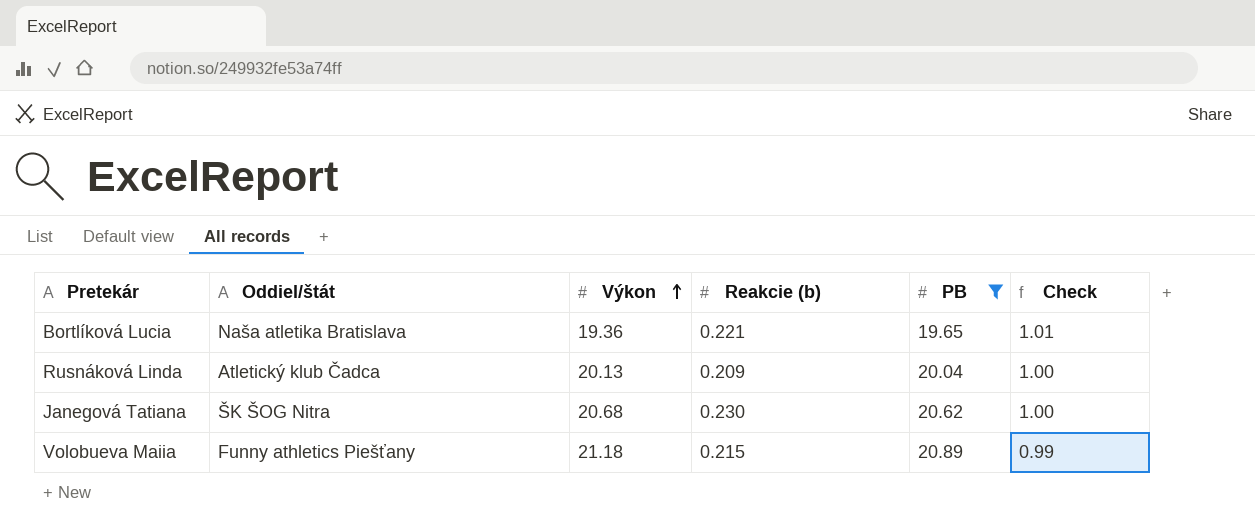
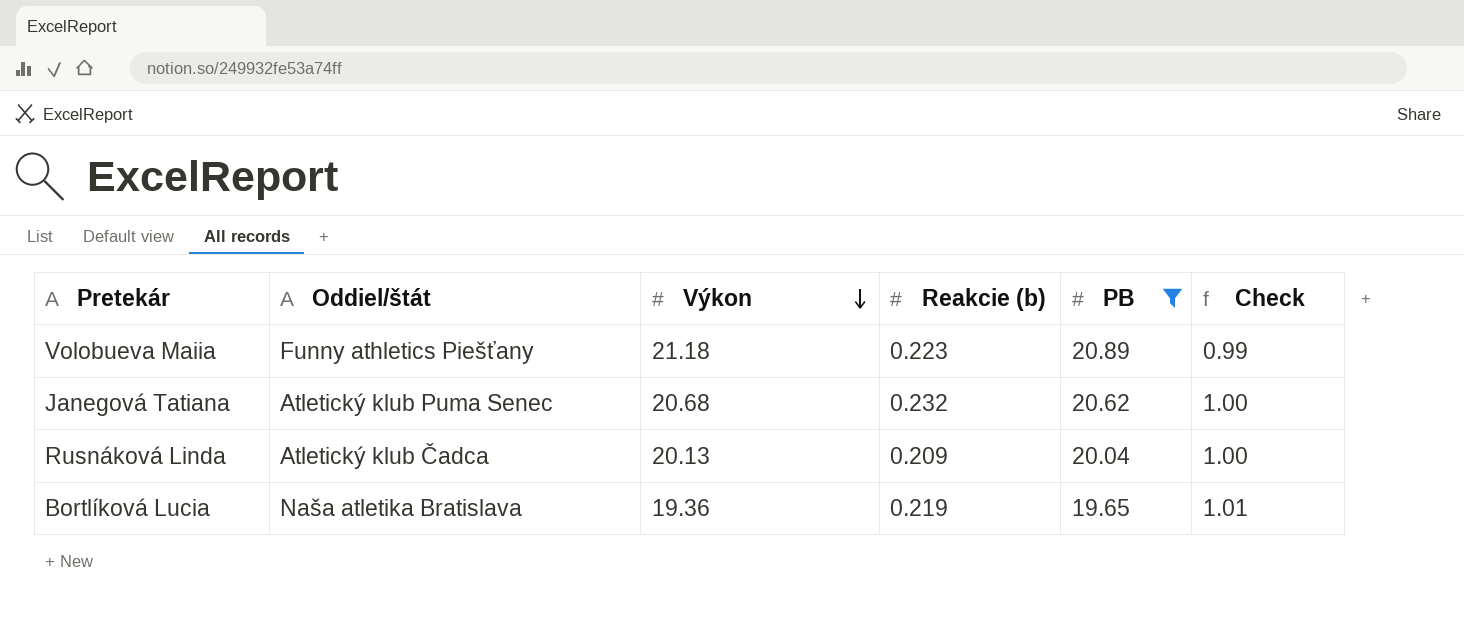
row order: Výkon ascending -> Výkon descending
Volobueva Maiia | Reakcie (b): 0.215 -> 0.223
Janegová Tatiana | Oddiel/štát: ŠK ŠOG Nitra -> Atletický klub Puma Senec
Janegová Tatiana | Reakcie (b): 0.230 -> 0.232
Bortlíková Lucia | Reakcie (b): 0.221 -> 0.219

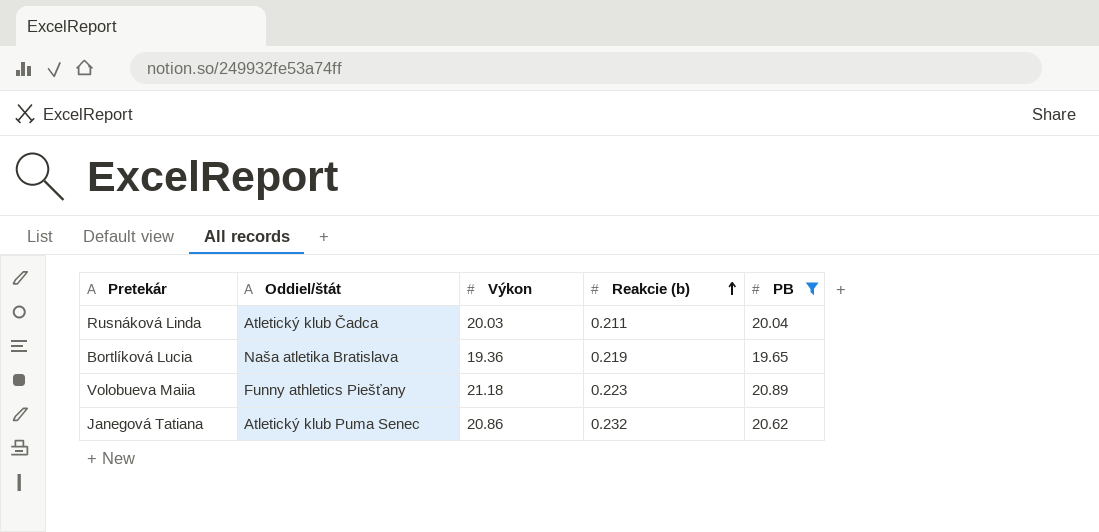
row order: Výkon descending -> Reakcie (b) ascending
column Check | formula: [PB] / [Výkon] -> none
Rusnáková Linda | Výkon: 20.13 -> 20.03
Rusnáková Linda | Reakcie (b): 0.209 -> 0.211
Janegová Tatiana | Výkon: 20.68 -> 20.86

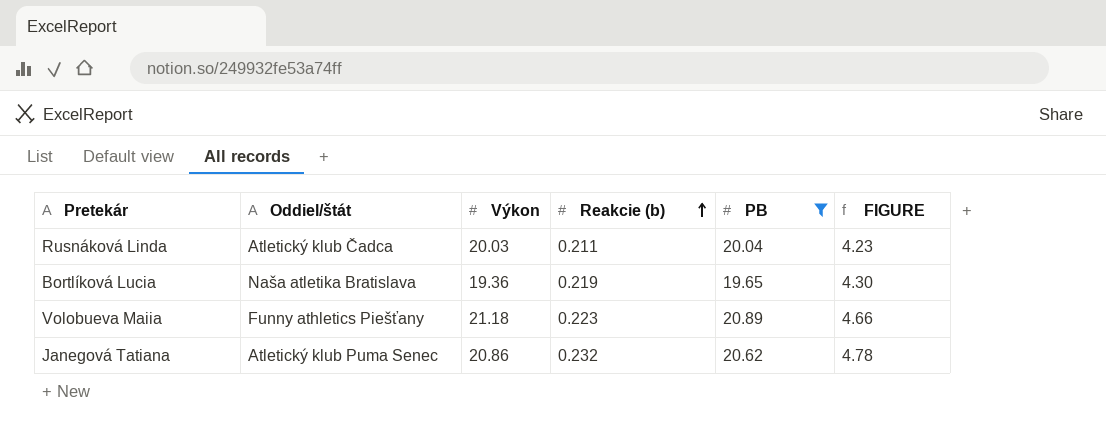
column FIGURE | formula: none -> [Reakcie (b)] * [PB]

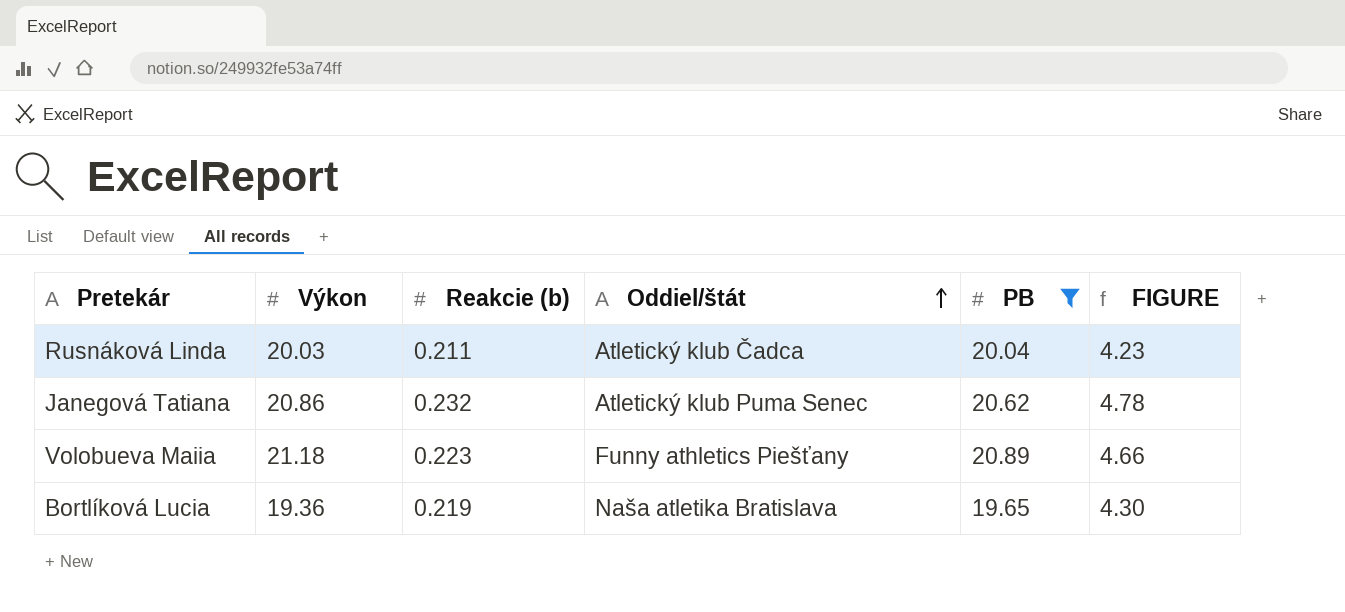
row order: Reakcie (b) ascending -> Oddiel/štát ascending
column Oddiel/štát | position: 2 -> 4

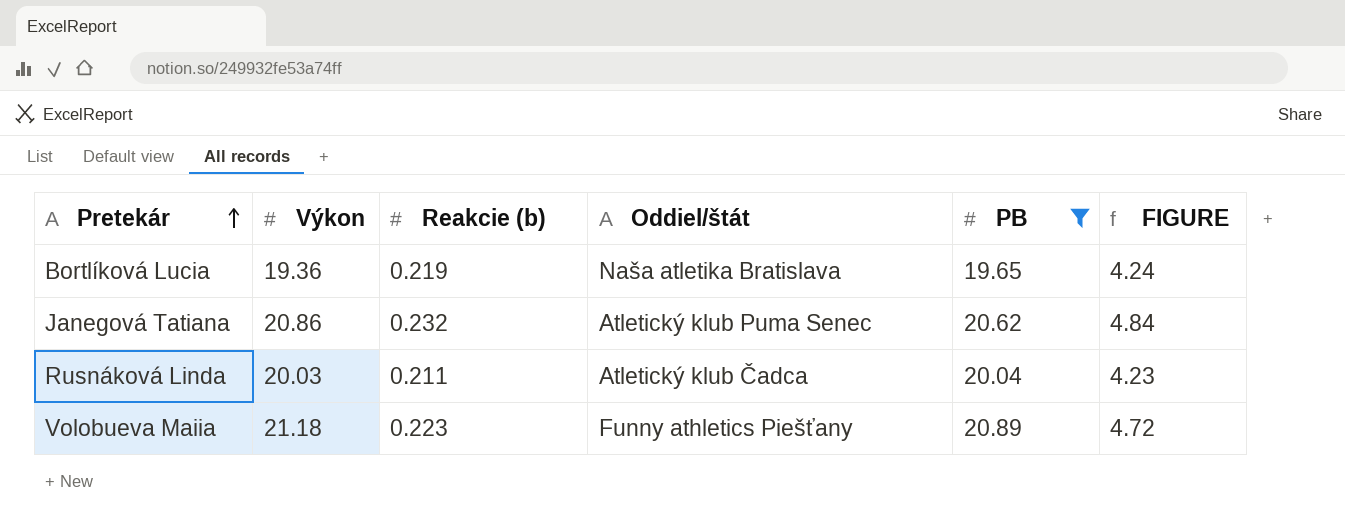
row order: Oddiel/štát ascending -> Pretekár ascending
column FIGURE | formula: [Reakcie (b)] * [PB] -> [Výkon] * [Reakcie (b)]

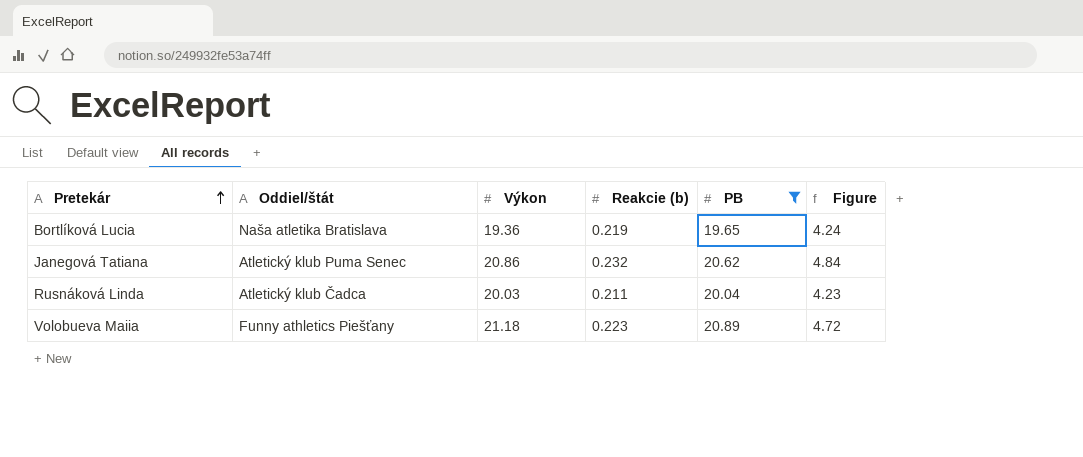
column Oddiel/štát | position: 4 -> 2
column name: FIGURE -> Figure

